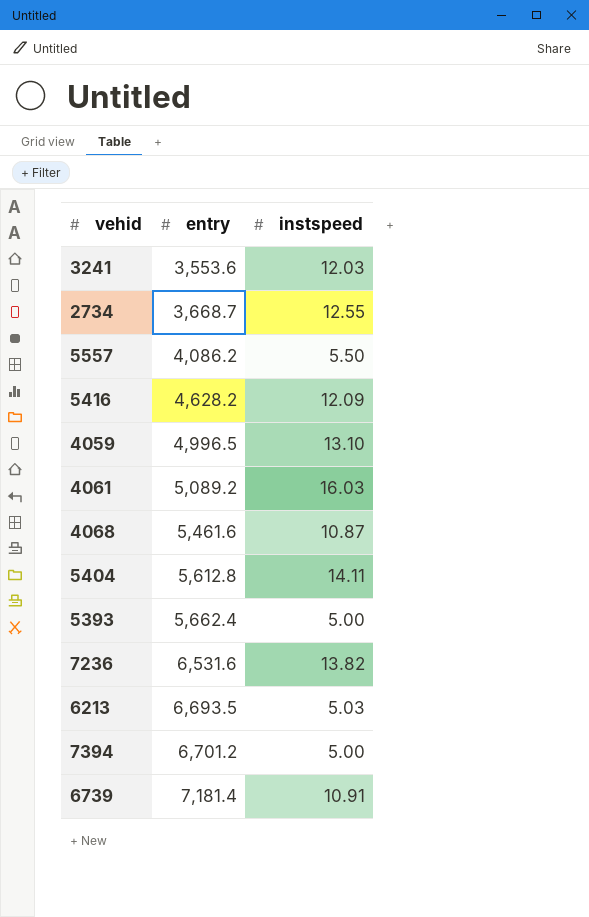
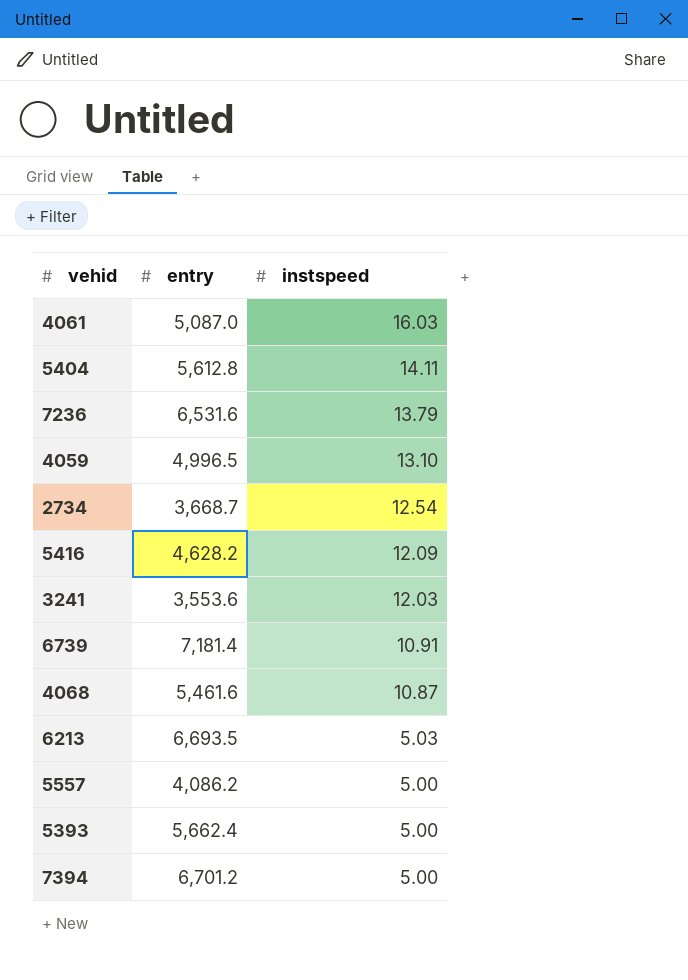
row order: entry ascending -> instspeed descending
4061 | entry: 5,089.2 -> 5,087.0
7236 | instspeed: 13.82 -> 13.79
2734 | instspeed: 12.55 -> 12.54
5557 | instspeed: 5.50 -> 5.00

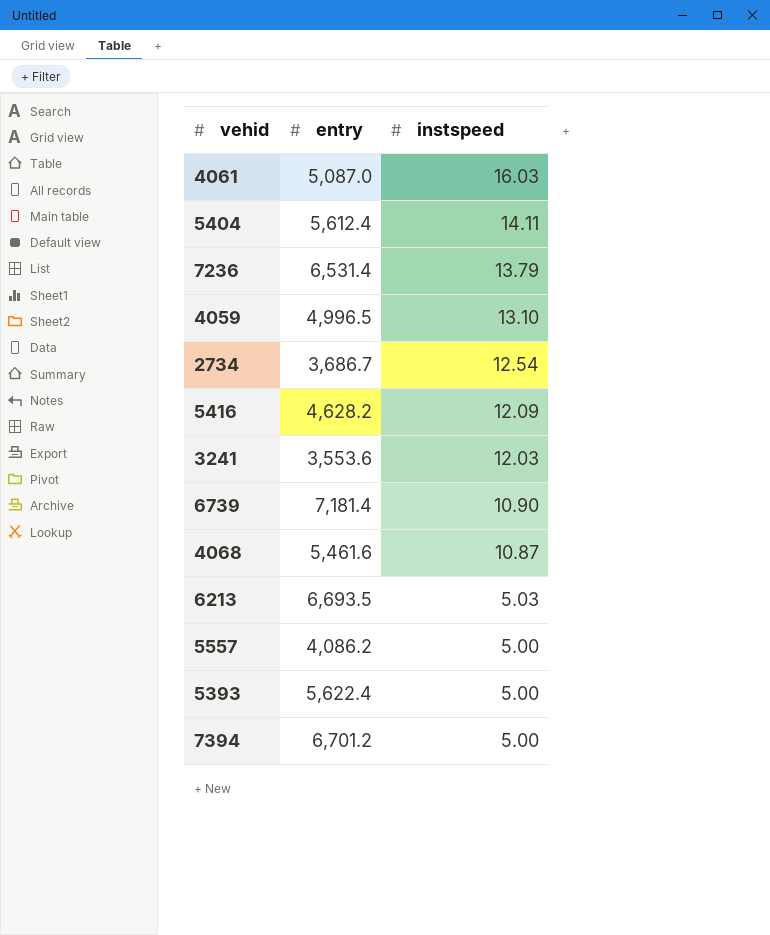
5404 | entry: 5,612.8 -> 5,612.4
7236 | entry: 6,531.6 -> 6,531.4
2734 | entry: 3,668.7 -> 3,686.7
6739 | instspeed: 10.91 -> 10.90
5393 | entry: 5,662.4 -> 5,622.4

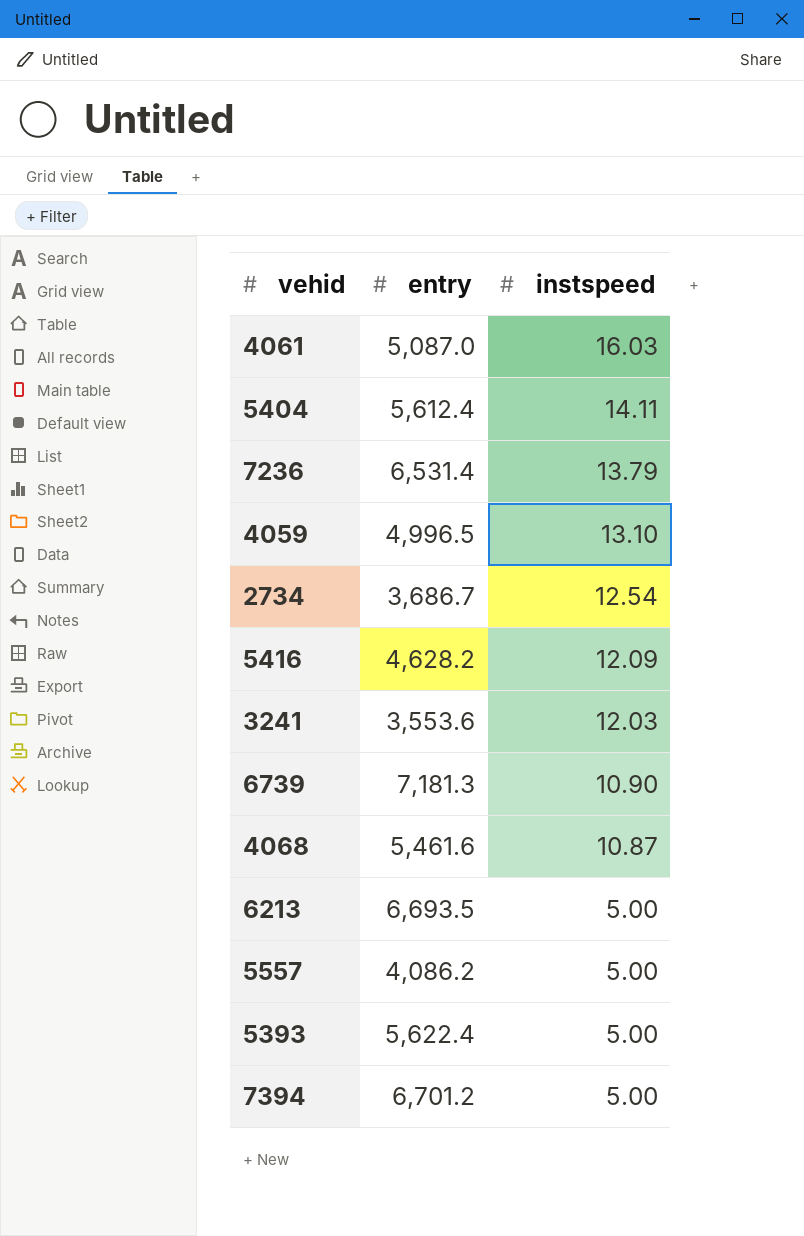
6739 | entry: 7,181.4 -> 7,181.3
6213 | instspeed: 5.03 -> 5.00

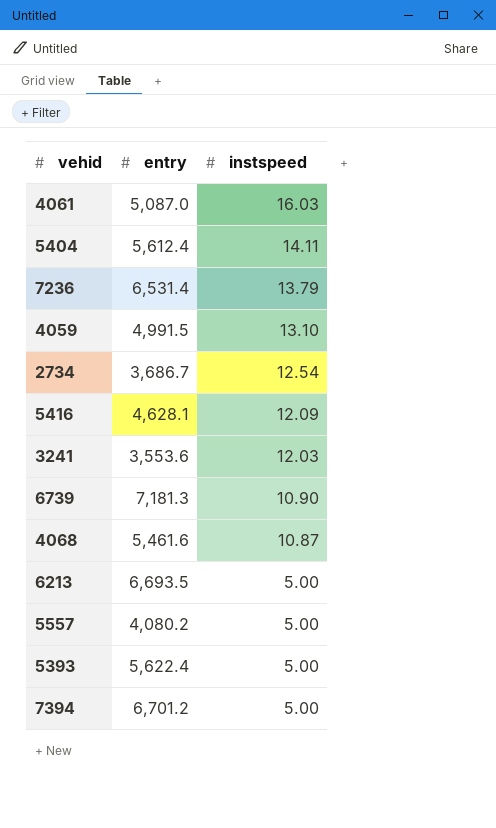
4059 | entry: 4,996.5 -> 4,991.5
5416 | entry: 4,628.2 -> 4,628.1
5557 | entry: 4,086.2 -> 4,080.2

